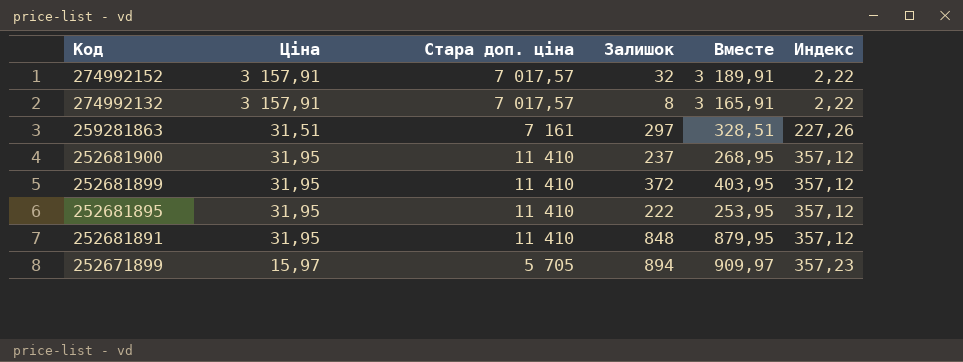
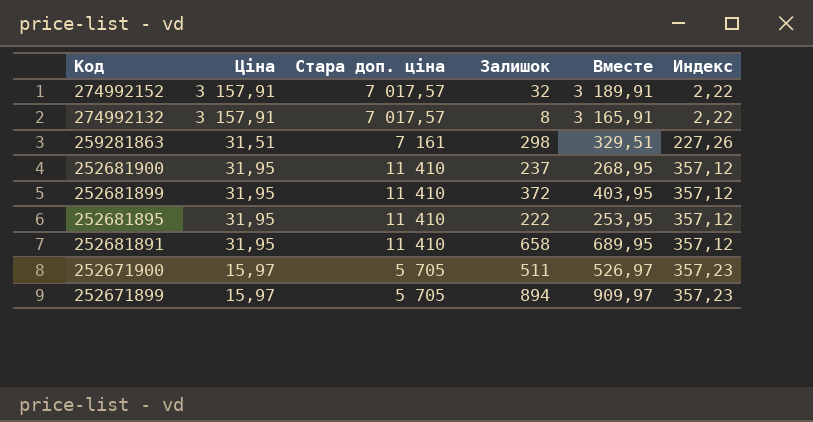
259281863 | Залишок: 297 -> 298
259281863 | Вместе: 328,51 -> 329,51
252681891 | Залишок: 848 -> 658
252681891 | Вместе: 879,95 -> 689,95
row 252671900: none -> 15,97 | 5 705 | 511 | 526,97 | 357,23

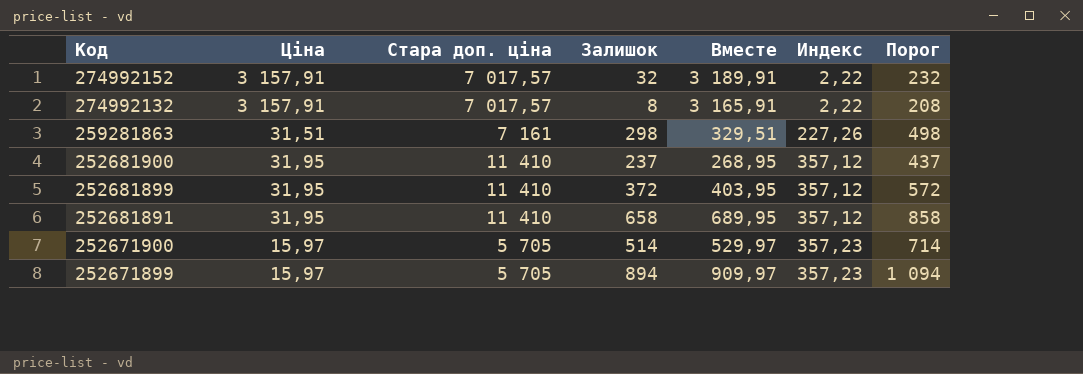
column Порог | formula: none -> [Залишок] + 200
row 252681895: 31,95 | 11 410 | 222 | 253,95 | 357,12 -> none
252671900 | Залишок: 511 -> 514
252671900 | Вместе: 526,97 -> 529,97

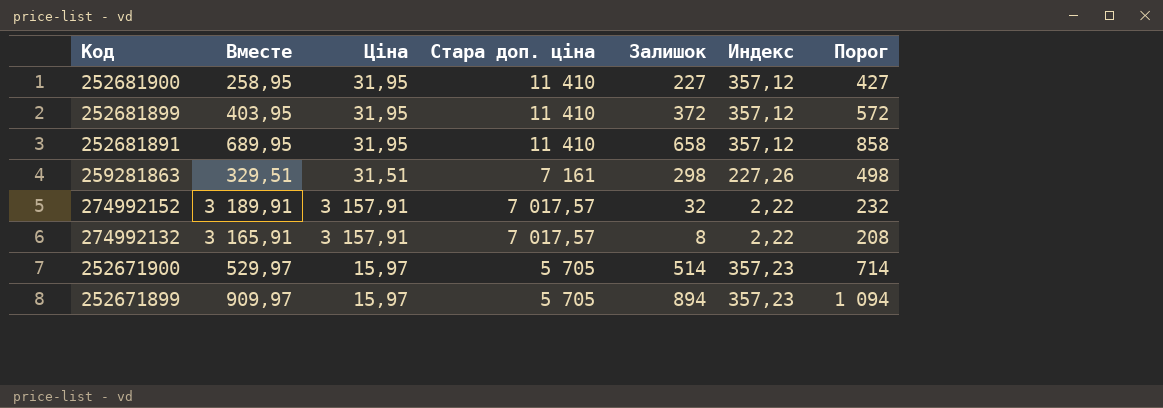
row order: Код descending -> Стара доп. ціна descending
column Вместе | position: 5 -> 2
252681900 | Вместе: 268,95 -> 258,95
252681900 | Залишок: 237 -> 227
252681900 | Порог: 437 -> 427

